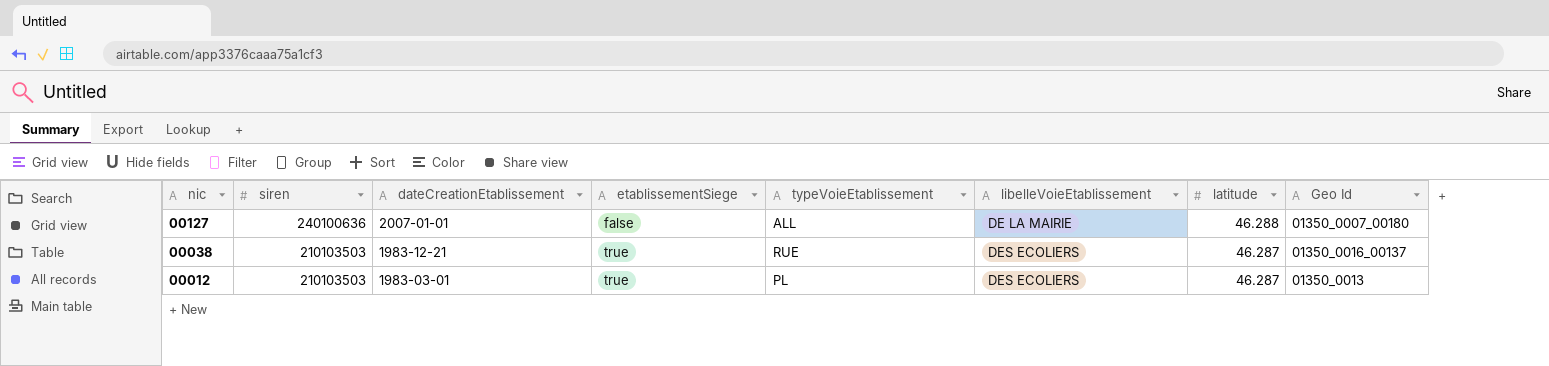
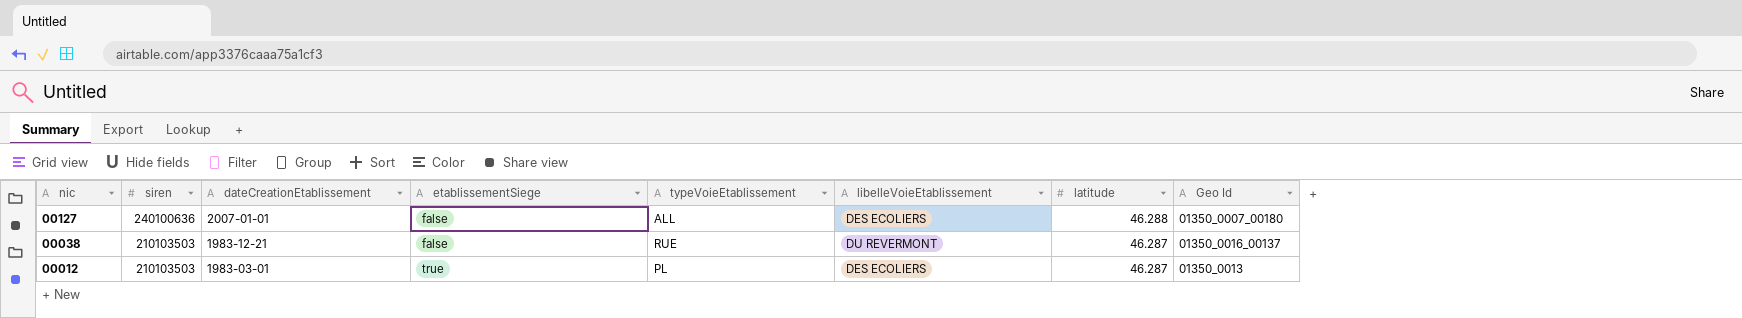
00127 | libelleVoieEtablissement: DE LA MAIRIE -> DES ECOLIERS
00038 | etablissementSiege: true -> false
00038 | libelleVoieEtablissement: DES ECOLIERS -> DU REVERMONT

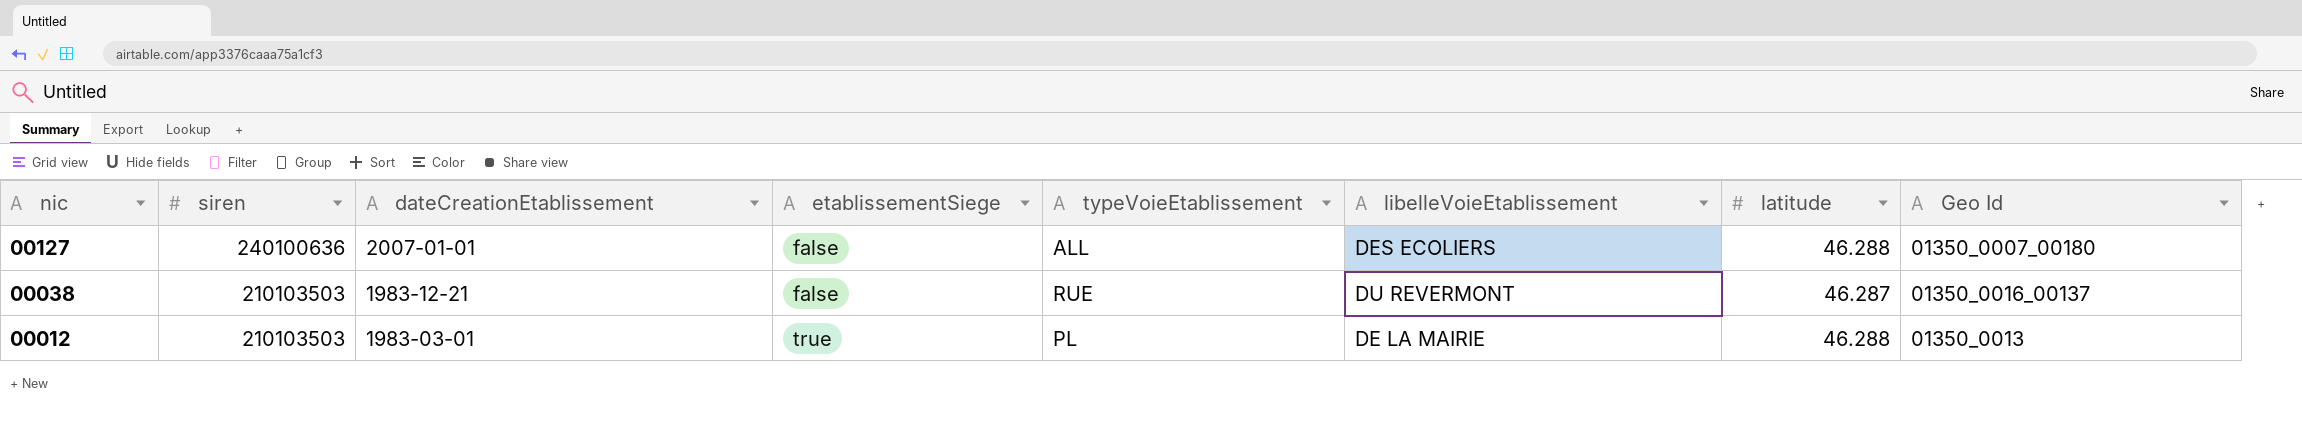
00012 | libelleVoieEtablissement: DES ECOLIERS -> DE LA MAIRIE
00012 | latitude: 46.287 -> 46.288

